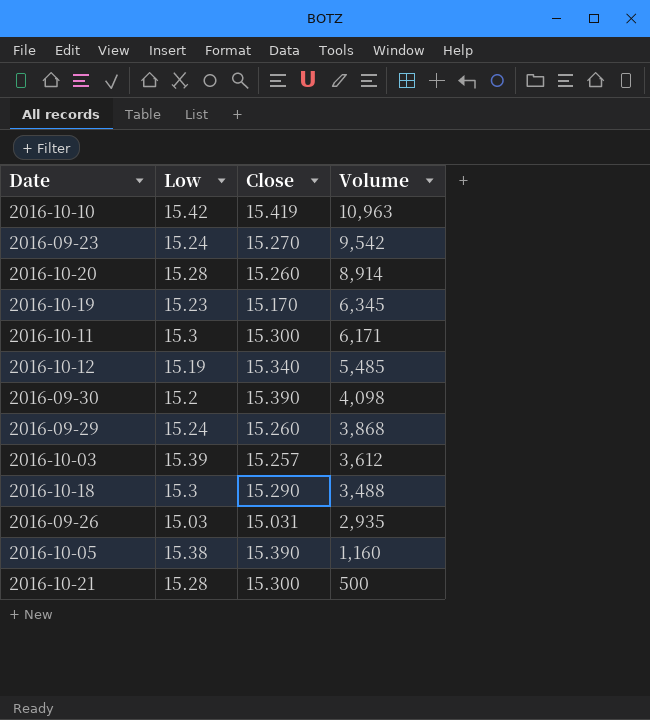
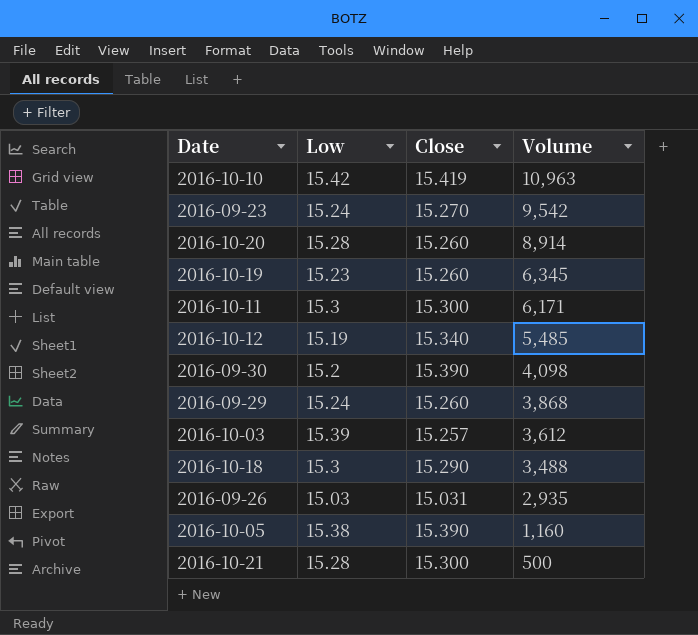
2016-10-19 | Close: 15.170 -> 15.260

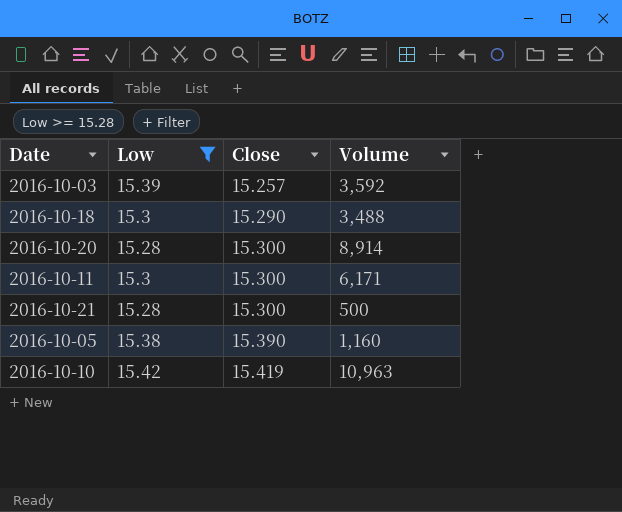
filter: none -> Low >= 15.28
row order: Volume descending -> Close ascending
2016-10-03 | Volume: 3,612 -> 3,592
2016-10-20 | Close: 15.260 -> 15.300

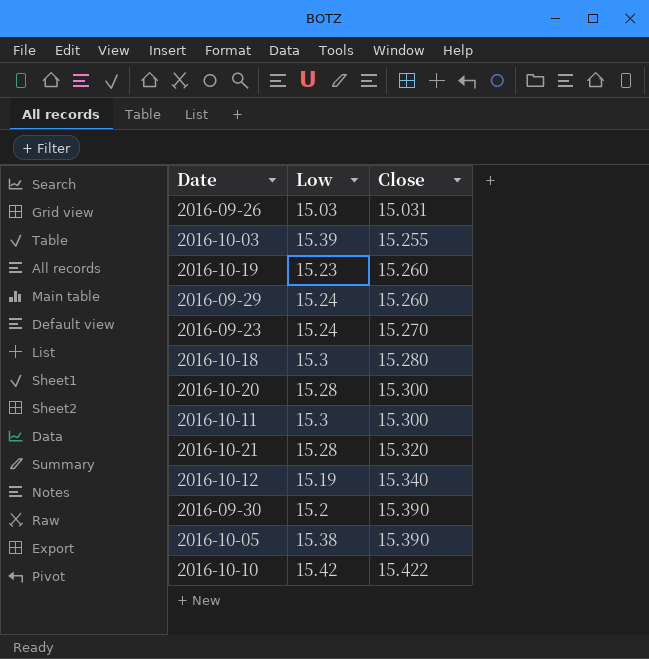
filter: Low >= 15.28 -> none
column Volume | position: 4 -> none
2016-10-03 | Close: 15.257 -> 15.255
2016-10-18 | Close: 15.290 -> 15.280
2016-10-21 | Close: 15.300 -> 15.320
2016-10-10 | Close: 15.419 -> 15.422

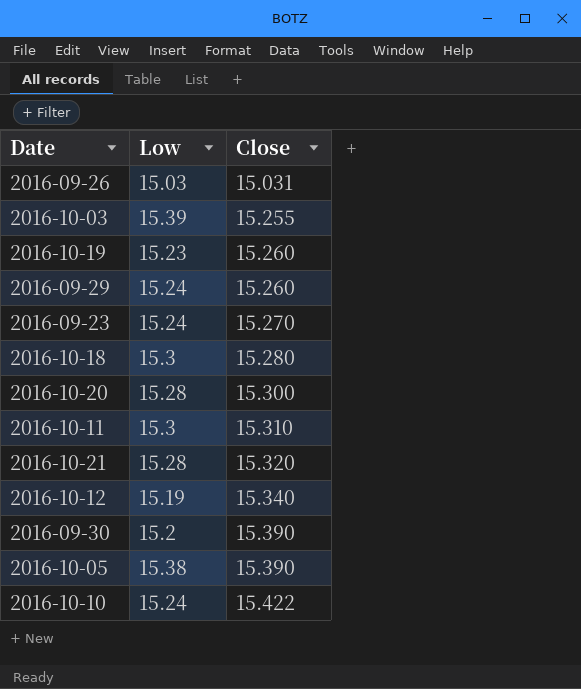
2016-10-11 | Close: 15.300 -> 15.310
2016-10-10 | Low: 15.42 -> 15.24

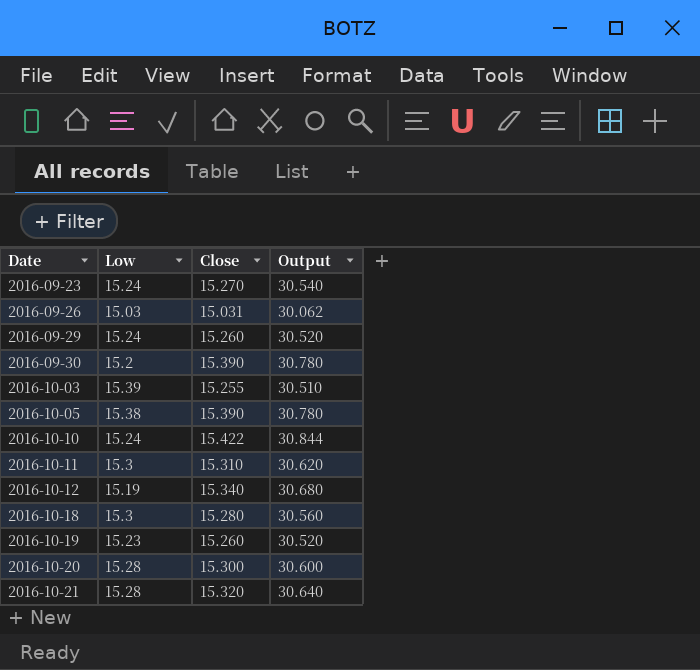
row order: Close ascending -> Date ascending
column Output | formula: none -> [Close] * 2

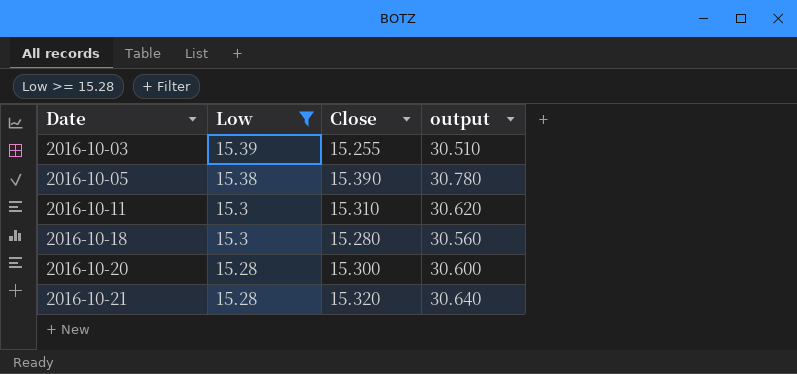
filter: none -> Low >= 15.28
column name: Output -> output

